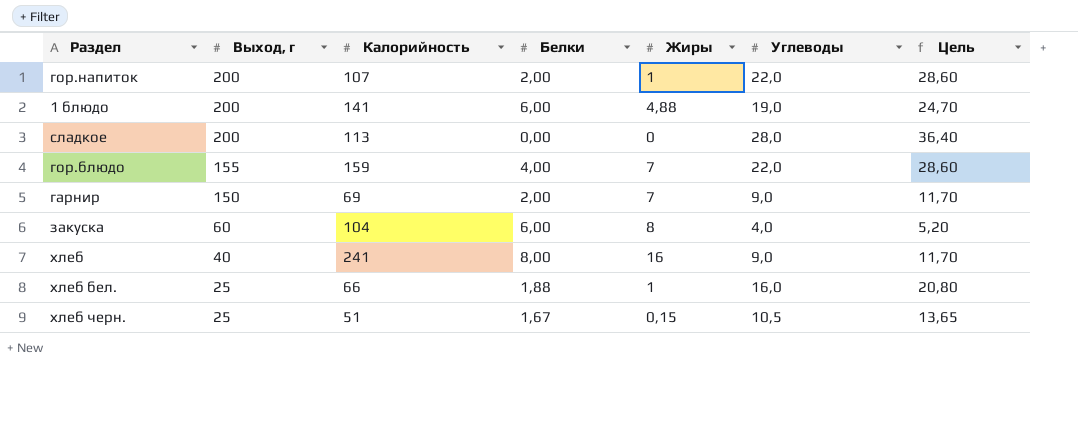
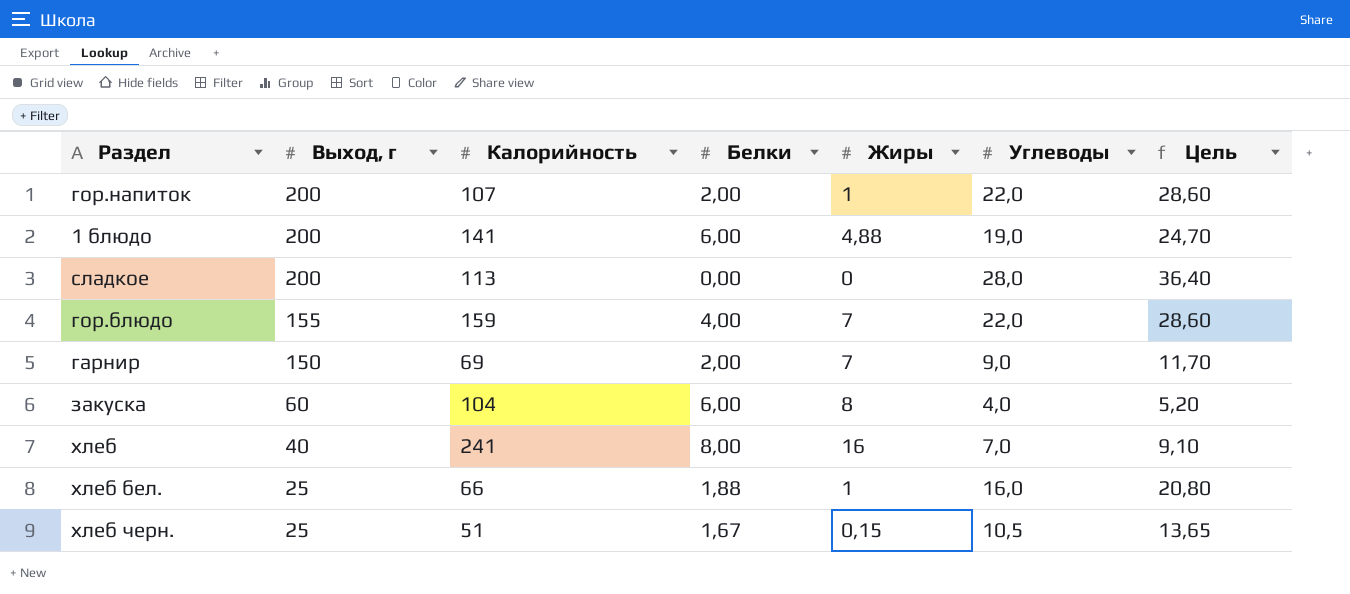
хлеб | Углеводы: 9,0 -> 7,0
хлеб | Цель: 11,70 -> 9,10

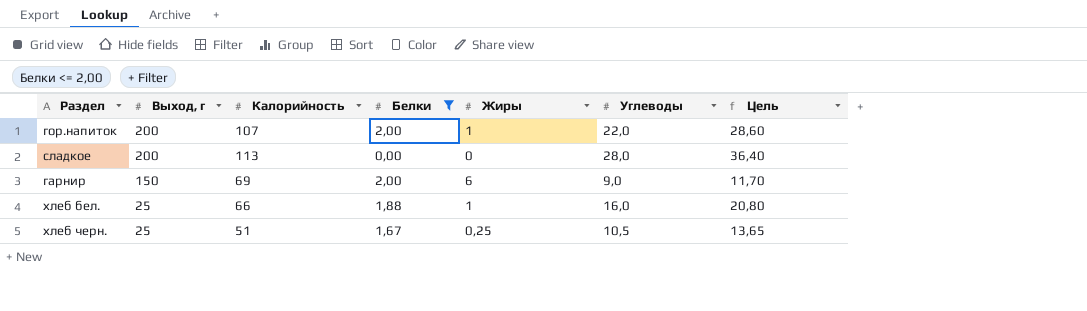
filter: none -> Белки <= 2,00
гарнир | Жиры: 7 -> 6
хлеб черн. | Жиры: 0,15 -> 0,25

